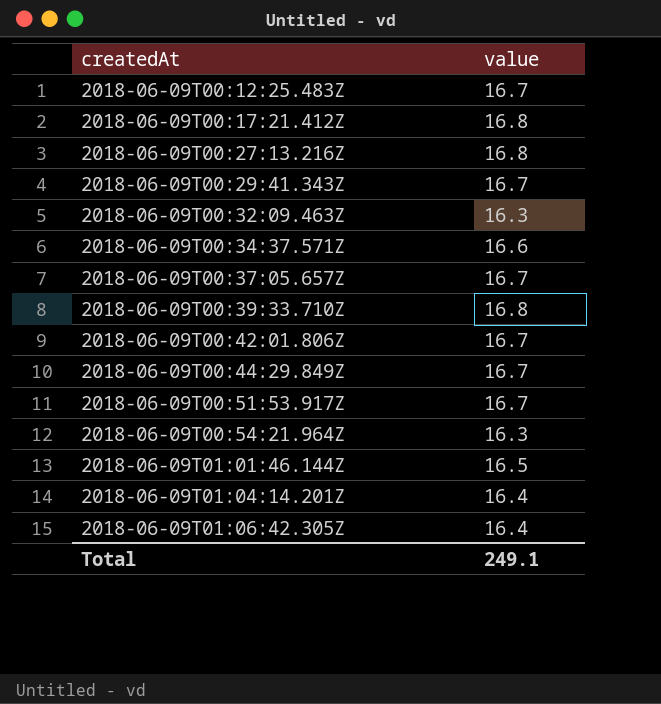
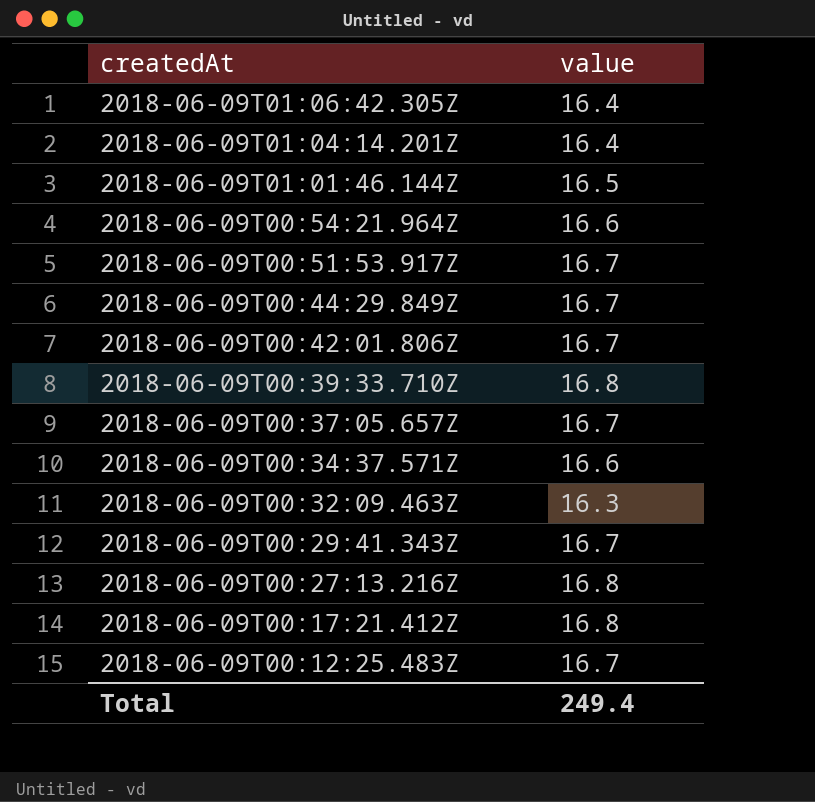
row order: createdAt ascending -> createdAt descending
2018-06-09T00:54:21.964Z | value: 16.3 -> 16.6
Total | value: 249.1 -> 249.4

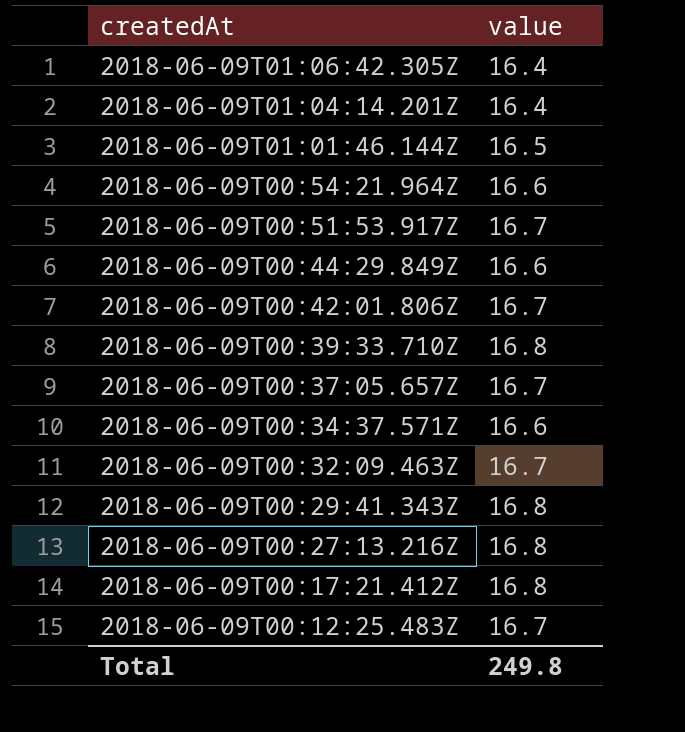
2018-06-09T00:44:29.849Z | value: 16.7 -> 16.6
2018-06-09T00:32:09.463Z | value: 16.3 -> 16.7
2018-06-09T00:29:41.343Z | value: 16.7 -> 16.8
Total | value: 249.4 -> 249.8

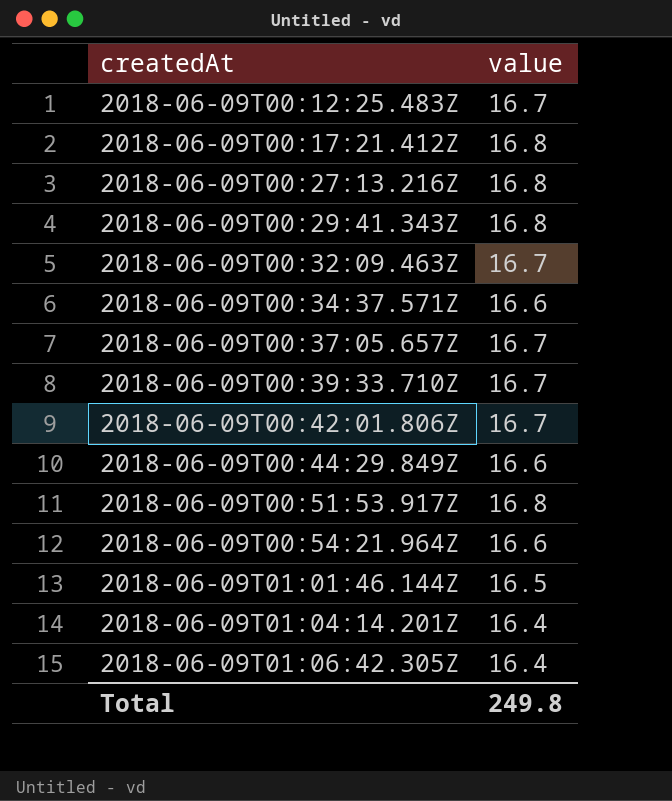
row order: createdAt descending -> createdAt ascending
2018-06-09T00:39:33.710Z | value: 16.8 -> 16.7
2018-06-09T00:51:53.917Z | value: 16.7 -> 16.8

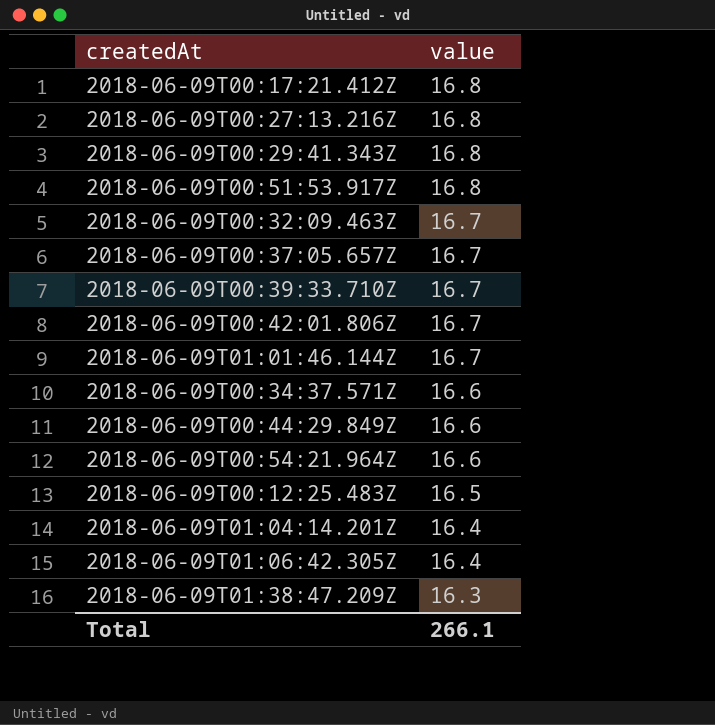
row order: createdAt ascending -> value descending
2018-06-09T01:01:46.144Z | value: 16.5 -> 16.7
2018-06-09T00:12:25.483Z | value: 16.7 -> 16.5
row 2018-06-09T01:38:47.209Z: none -> 16.3
Total | value: 249.8 -> 266.1

